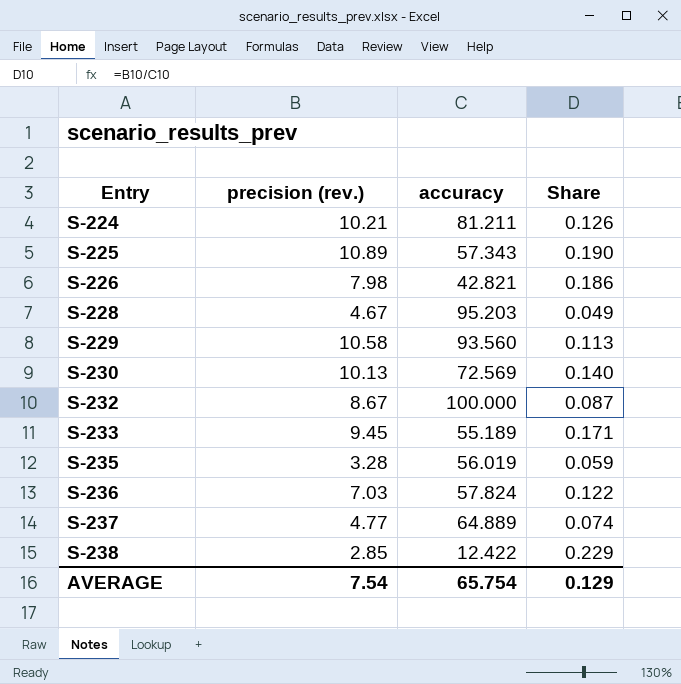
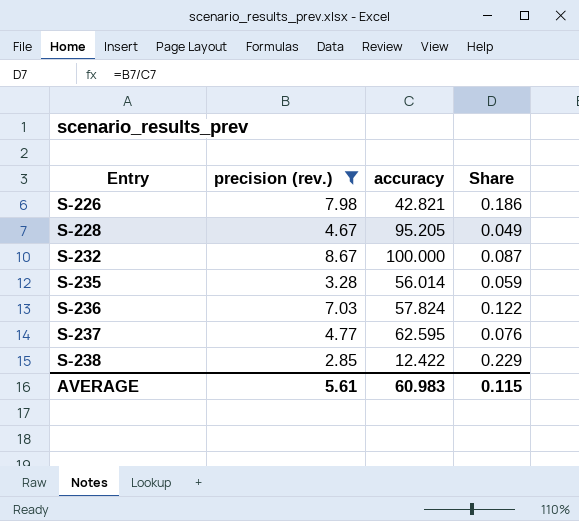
filter: none -> precision (rev.) <= 8.67
S-228 | accuracy: 95.203 -> 95.205
S-235 | accuracy: 56.019 -> 56.014
S-237 | accuracy: 64.889 -> 62.595
S-237 | Share: 0.074 -> 0.076
AVERAGE | precision (rev.): 7.54 -> 5.61
AVERAGE | accuracy: 65.754 -> 60.983
AVERAGE | Share: 0.129 -> 0.115

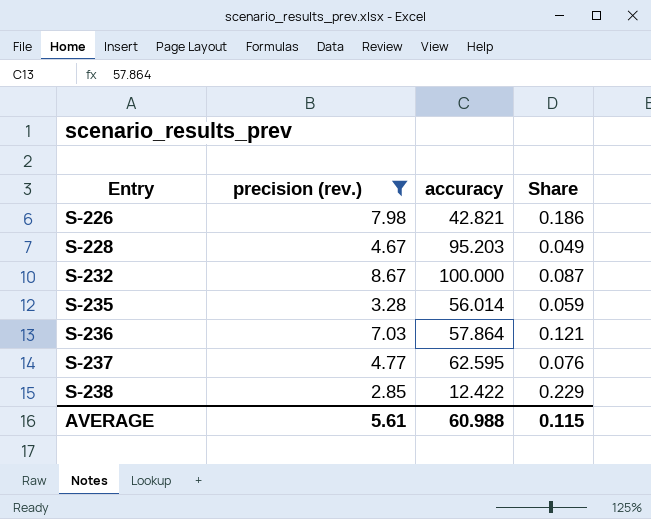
S-228 | accuracy: 95.205 -> 95.203
S-236 | accuracy: 57.824 -> 57.864
S-236 | Share: 0.122 -> 0.121
AVERAGE | accuracy: 60.983 -> 60.988

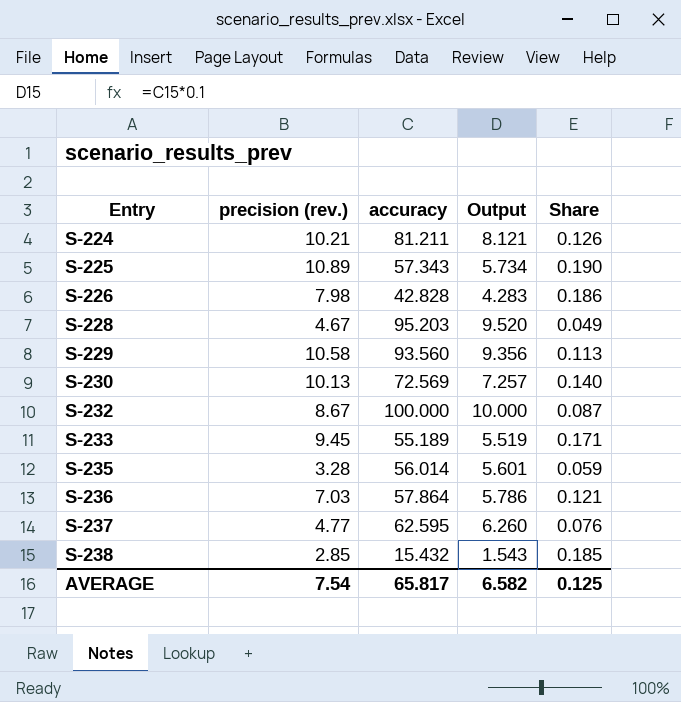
filter: precision (rev.) <= 8.67 -> none
column Output | formula: none -> [accuracy] * 0.1
S-226 | accuracy: 42.821 -> 42.828
S-238 | accuracy: 12.422 -> 15.432
S-238 | Share: 0.229 -> 0.185
AVERAGE | precision (rev.): 5.61 -> 7.54
AVERAGE | accuracy: 60.988 -> 65.817
AVERAGE | Share: 0.115 -> 0.125

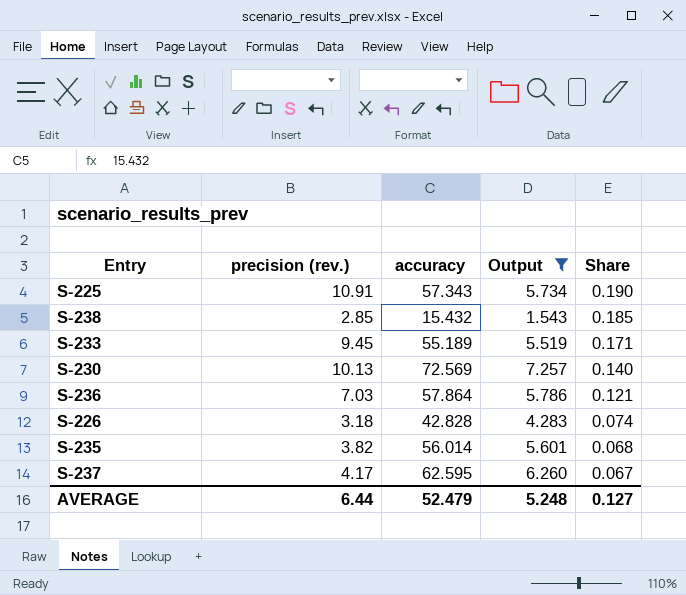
filter: none -> Output <= 7.257
row order: Entry ascending -> Share descending
S-225 | precision (rev.): 10.89 -> 10.91
S-226 | precision (rev.): 7.98 -> 3.18
S-226 | Share: 0.186 -> 0.074
S-235 | precision (rev.): 3.28 -> 3.82
S-235 | Share: 0.059 -> 0.068
S-237 | precision (rev.): 4.77 -> 4.17
S-237 | Share: 0.076 -> 0.067
AVERAGE | precision (rev.): 7.54 -> 6.44
AVERAGE | accuracy: 65.817 -> 52.479
AVERAGE | Output: 6.582 -> 5.248
AVERAGE | Share: 0.125 -> 0.127

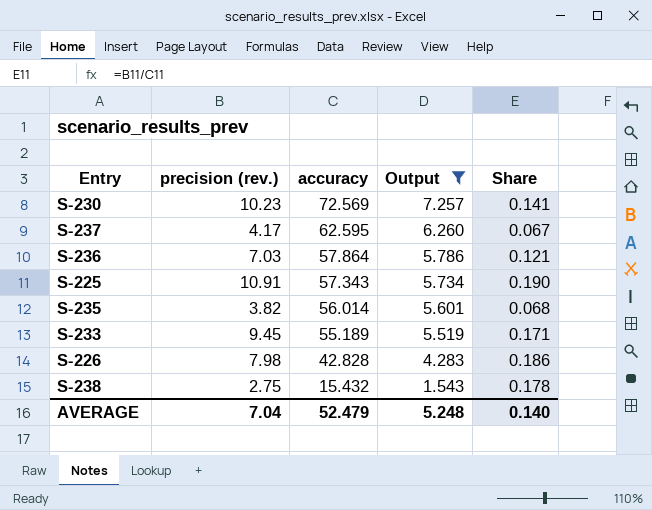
row order: Share descending -> accuracy descending
S-230 | precision (rev.): 10.13 -> 10.23
S-230 | Share: 0.140 -> 0.141
S-226 | precision (rev.): 3.18 -> 7.98
S-226 | Share: 0.074 -> 0.186
S-238 | precision (rev.): 2.85 -> 2.75
S-238 | Share: 0.185 -> 0.178
AVERAGE | precision (rev.): 6.44 -> 7.04
AVERAGE | Share: 0.127 -> 0.140

